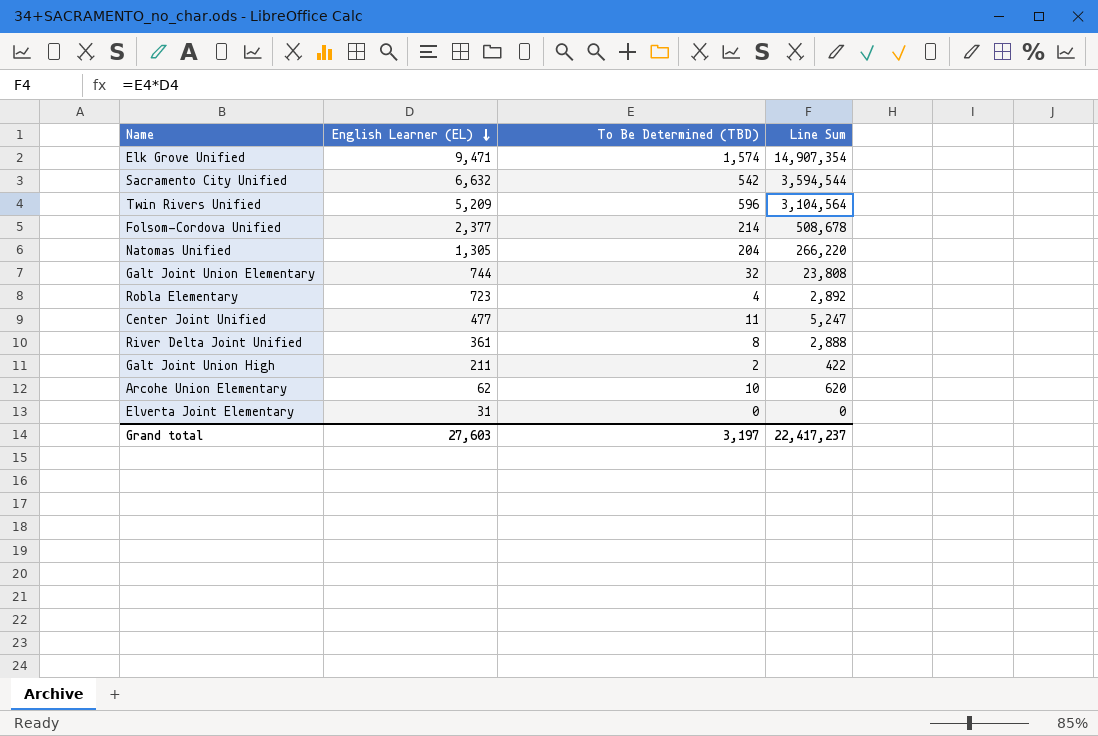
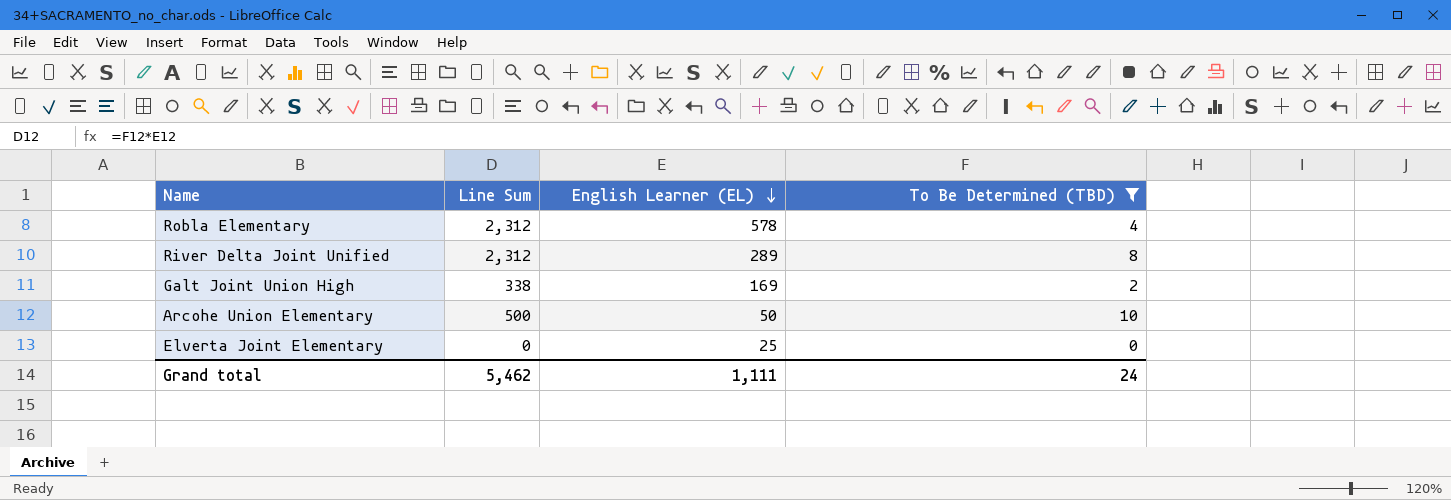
filter: none -> To Be Determined (TBD) <= 10
column Line Sum | position: 4 -> 2
Robla Elementary | Line Sum: 2,892 -> 2,312
Robla Elementary | English Learner (EL): 723 -> 578
River Delta Joint Unified | Line Sum: 2,888 -> 2,312
River Delta Joint Unified | English Learner (EL): 361 -> 289
Galt Joint Union High | Line Sum: 422 -> 338
Galt Joint Union High | English Learner (EL): 211 -> 169
Arcohe Union Elementary | Line Sum: 620 -> 500
Arcohe Union Elementary | English Learner (EL): 62 -> 50
Elverta Joint Elementary | English Learner (EL): 31 -> 25
Grand total | Line Sum: 22,417,237 -> 5,462
Grand total | English Learner (EL): 27,603 -> 1,111
Grand total | To Be Determined (TBD): 3,197 -> 24

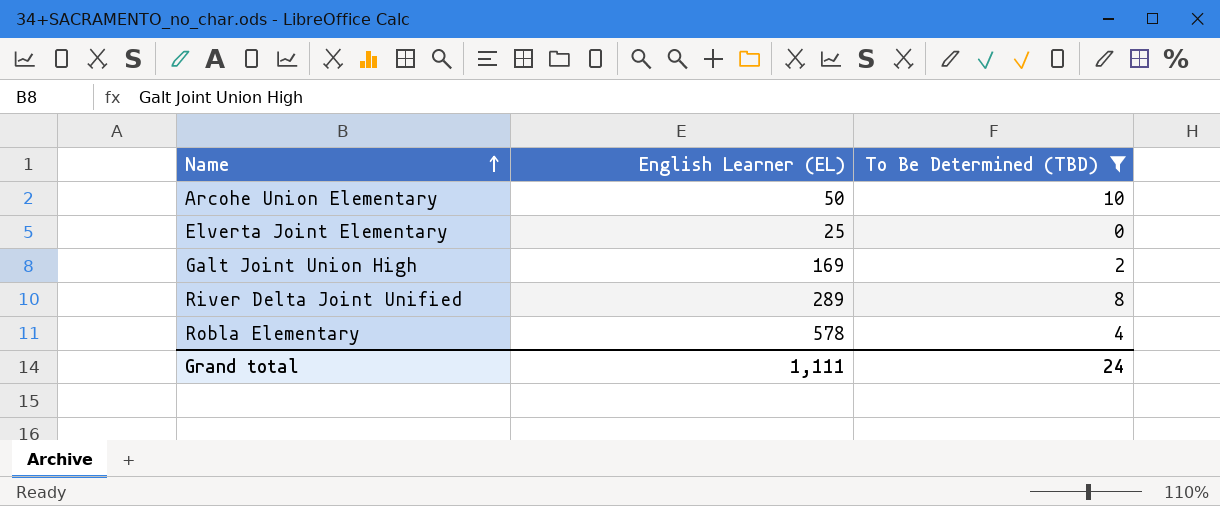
row order: English Learner (EL) descending -> Name ascending
column Line Sum | formula: [English Learner (EL)] * [To Be Determined (TBD)] -> none

